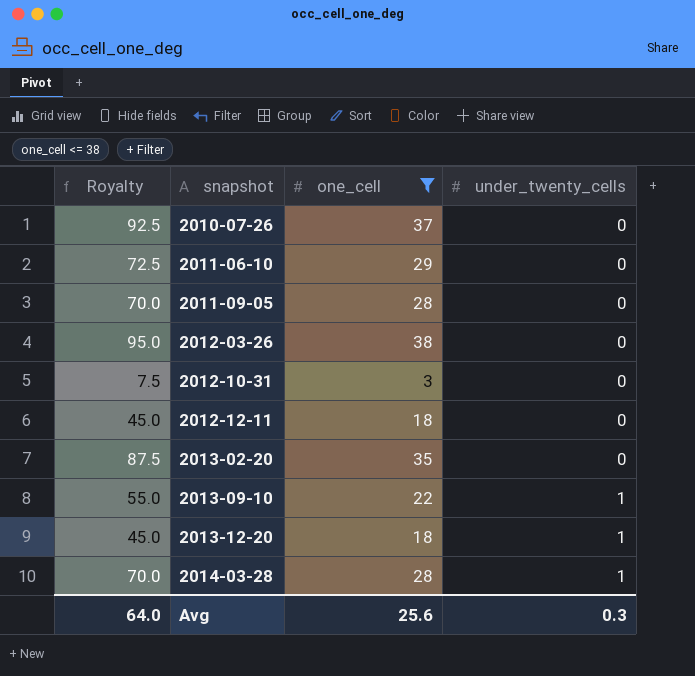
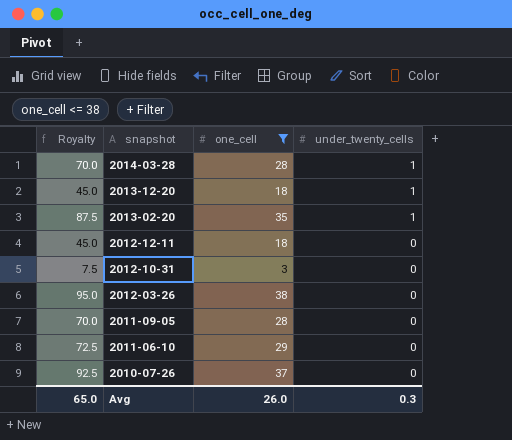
row order: snapshot ascending -> snapshot descending
row 2013-09-10: 55.0 | 22 | 1 -> none
2013-02-20 | under_twenty_cells: 0 -> 1
Avg | Royalty: 64.0 -> 65.0
Avg | one_cell: 25.6 -> 26.0

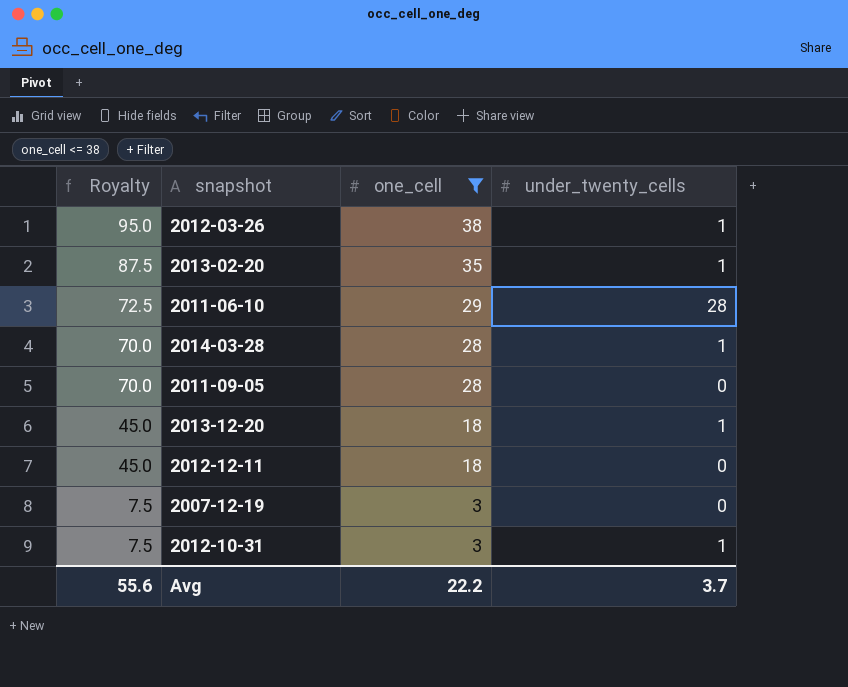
row order: snapshot descending -> Royalty descending
row 2010-07-26: 92.5 | 37 | 0 -> none
2012-03-26 | under_twenty_cells: 0 -> 1
2011-06-10 | under_twenty_cells: 0 -> 28
row 2007-12-19: none -> 7.5 | 3 | 0
2012-10-31 | under_twenty_cells: 0 -> 1
Avg | Royalty: 65.0 -> 55.6
Avg | one_cell: 26.0 -> 22.2
Avg | under_twenty_cells: 0.3 -> 3.7

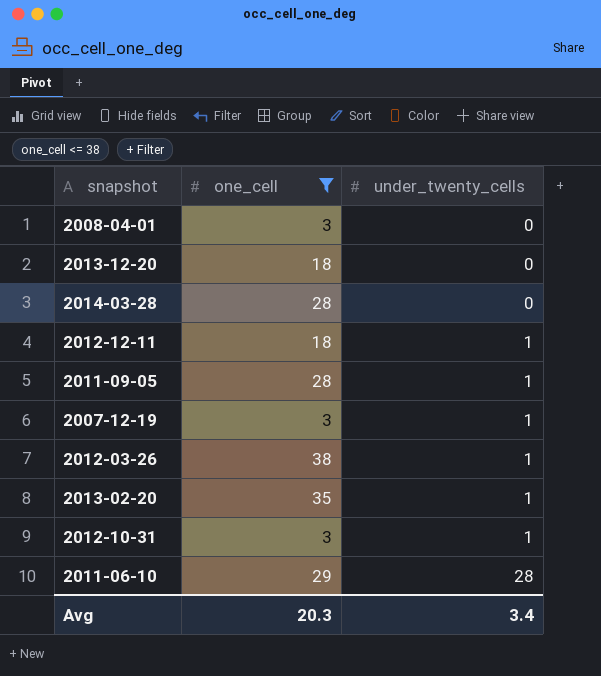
row order: Royalty descending -> under_twenty_cells ascending
column Royalty | formula: [one_cell] * 2.5 -> none
row 2008-04-01: none -> 3 | 0
2013-12-20 | under_twenty_cells: 1 -> 0
2014-03-28 | under_twenty_cells: 1 -> 0
2012-12-11 | under_twenty_cells: 0 -> 1
2011-09-05 | under_twenty_cells: 0 -> 1
2007-12-19 | under_twenty_cells: 0 -> 1
Avg | one_cell: 22.2 -> 20.3
Avg | under_twenty_cells: 3.7 -> 3.4

